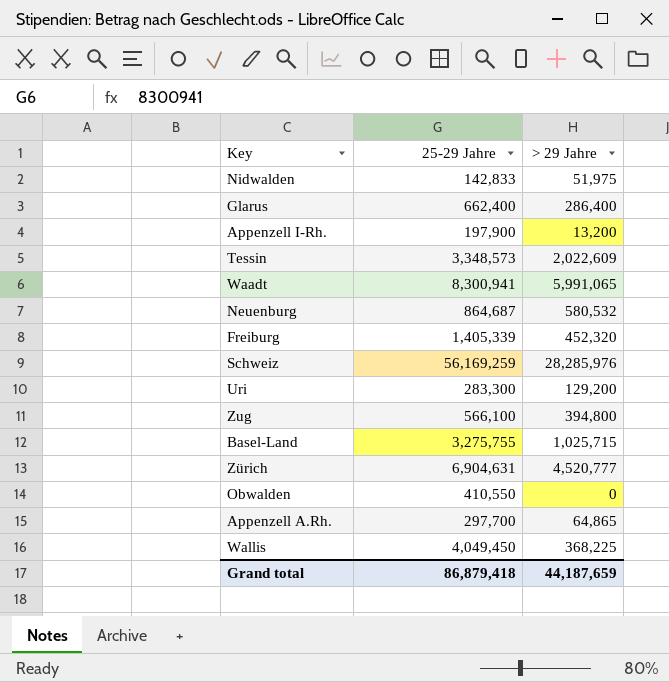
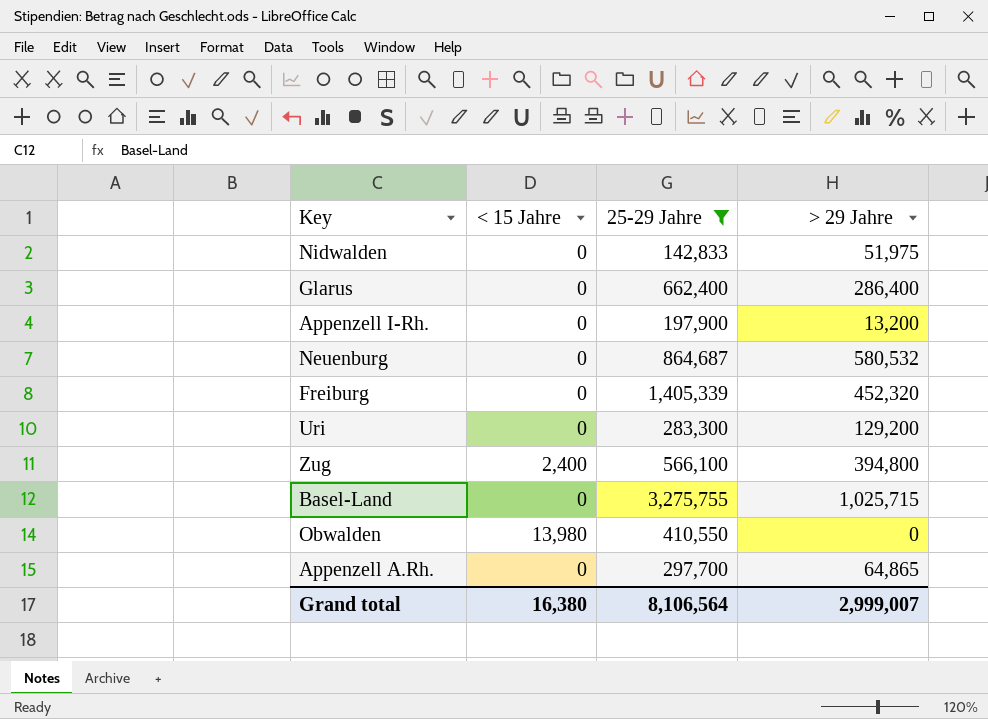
filter: none -> 25-29 Jahre <= 3,275,755
column < 15 Jahre | position: none -> 2
Grand total | 25-29 Jahre: 86,879,418 -> 8,106,564
Grand total | > 29 Jahre: 44,187,659 -> 2,999,007

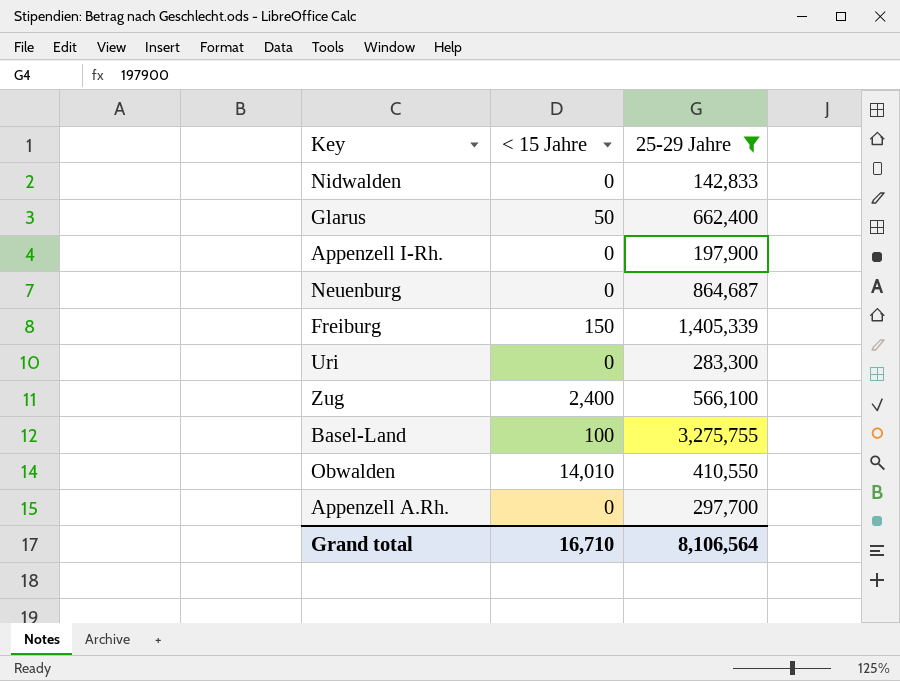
column > 29 Jahre | position: 4 -> none
Glarus | < 15 Jahre: 0 -> 50
Freiburg | < 15 Jahre: 0 -> 150
Basel-Land | < 15 Jahre: 0 -> 100
Obwalden | < 15 Jahre: 13,980 -> 14,010
Grand total | < 15 Jahre: 16,380 -> 16,710

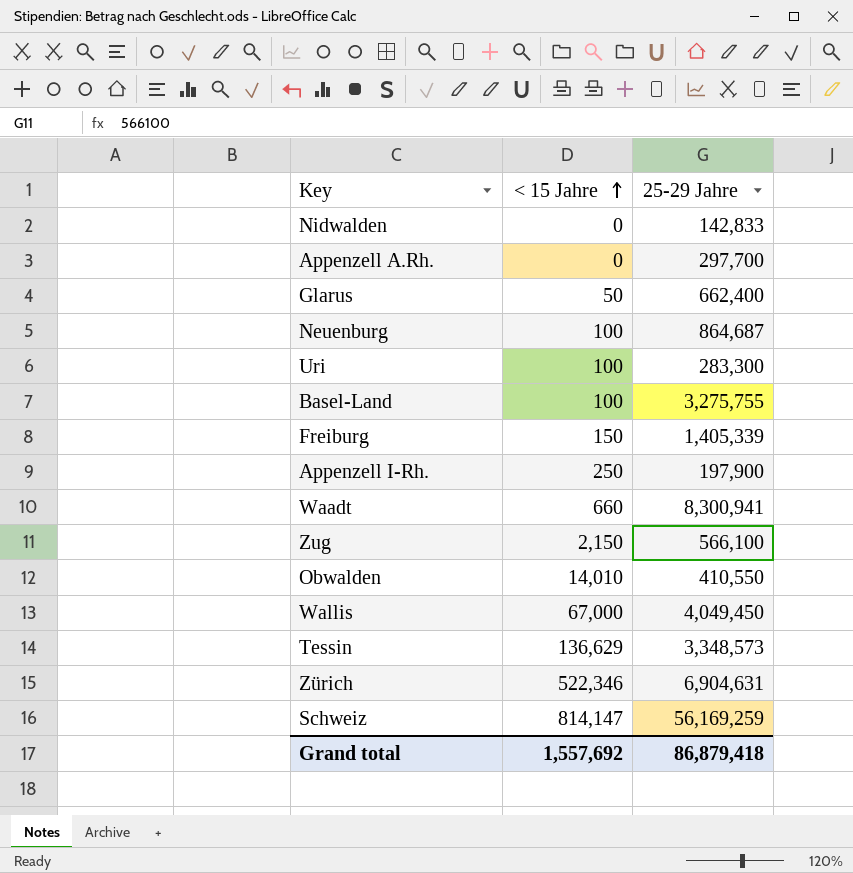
filter: 25-29 Jahre <= 3,275,755 -> none
row order: none -> < 15 Jahre ascending
Neuenburg | < 15 Jahre: 0 -> 100
Uri | < 15 Jahre: 0 -> 100
Appenzell I-Rh. | < 15 Jahre: 0 -> 250
Zug | < 15 Jahre: 2,400 -> 2,150
Grand total | < 15 Jahre: 16,710 -> 1,557,692
Grand total | 25-29 Jahre: 8,106,564 -> 86,879,418

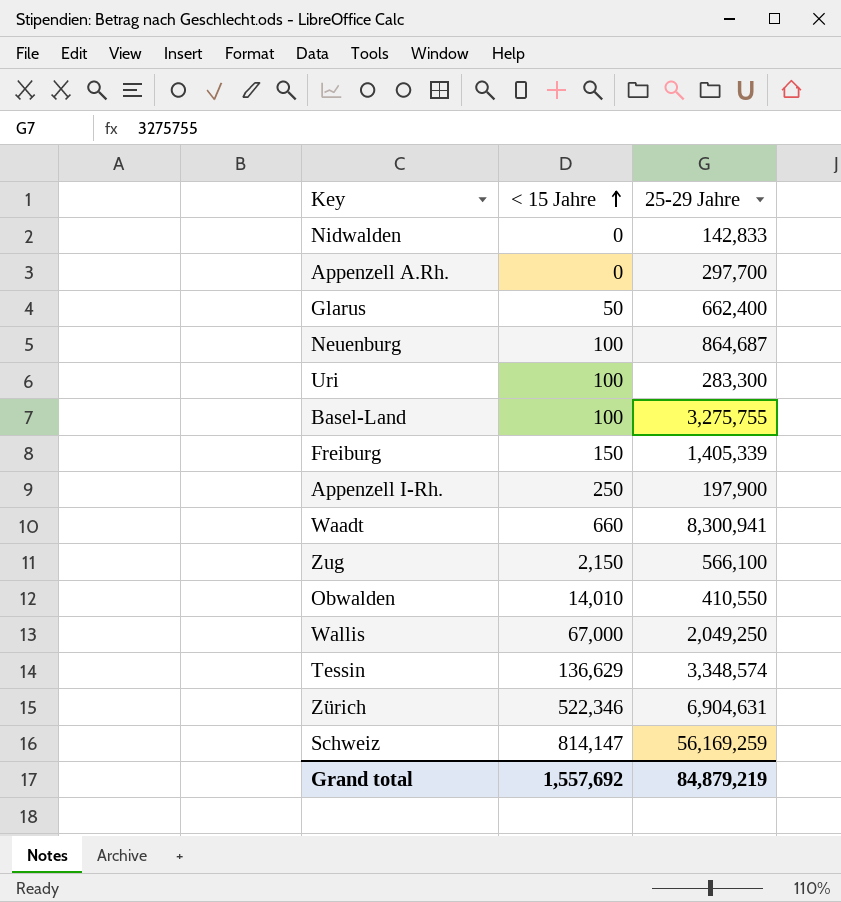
Wallis | 25-29 Jahre: 4,049,450 -> 2,049,250
Tessin | 25-29 Jahre: 3,348,573 -> 3,348,574
Grand total | 25-29 Jahre: 86,879,418 -> 84,879,219

